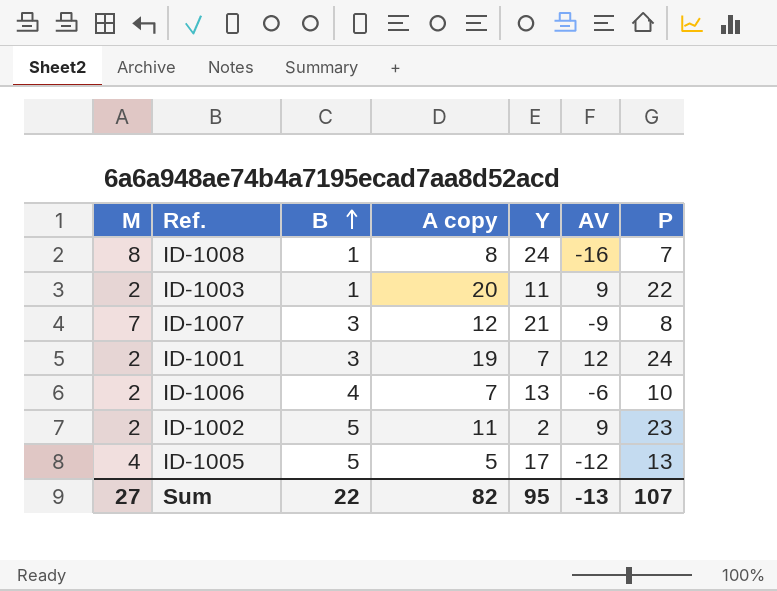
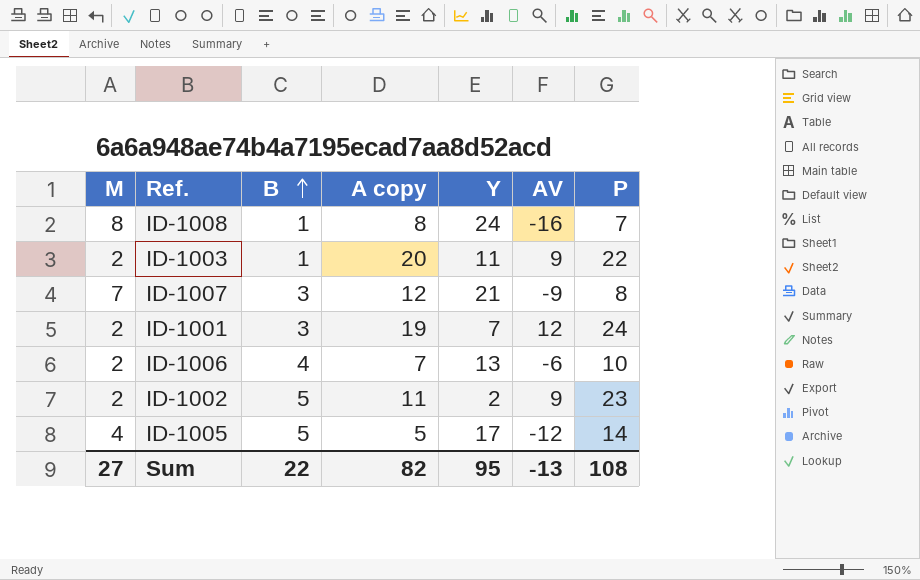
ID-1005 | P: 13 -> 14
Sum | P: 107 -> 108

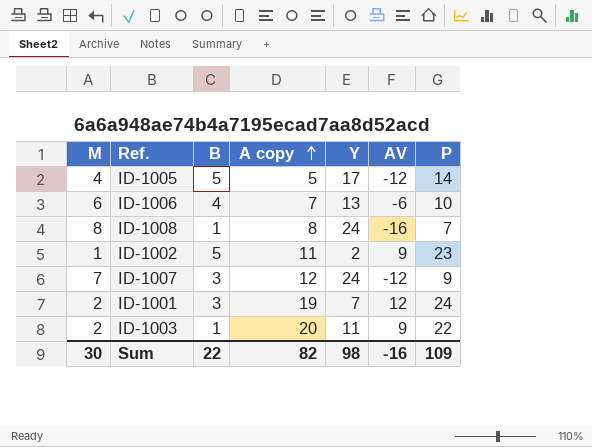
row order: B ascending -> A copy ascending
ID-1006 | M: 2 -> 6
ID-1002 | M: 2 -> 1
ID-1007 | Y: 21 -> 24
ID-1007 | AV: -9 -> -12
ID-1007 | P: 8 -> 9
Sum | M: 27 -> 30
Sum | Y: 95 -> 98
Sum | AV: -13 -> -16
Sum | P: 108 -> 109

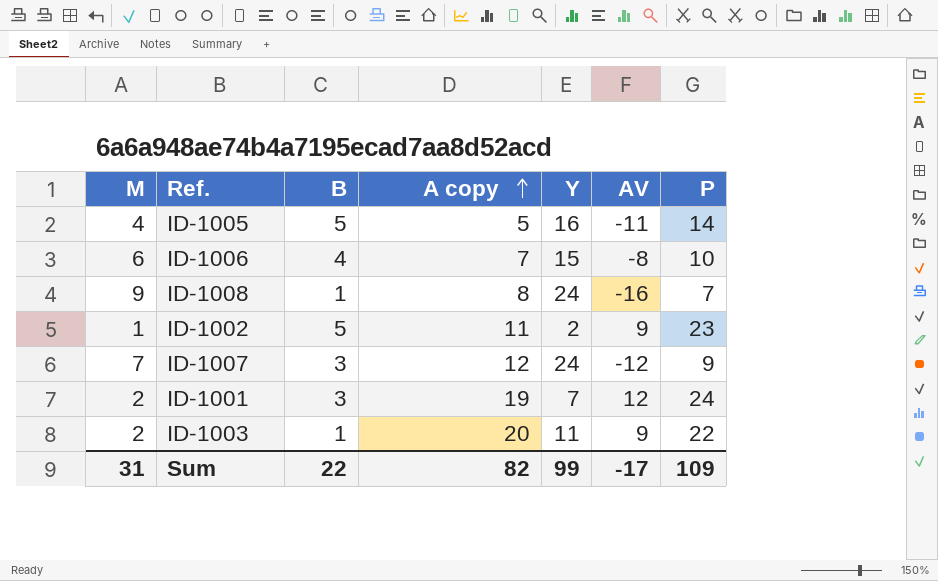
ID-1005 | Y: 17 -> 16
ID-1005 | AV: -12 -> -11
ID-1006 | Y: 13 -> 15
ID-1006 | AV: -6 -> -8
ID-1008 | M: 8 -> 9
Sum | M: 30 -> 31
Sum | Y: 98 -> 99
Sum | AV: -16 -> -17

